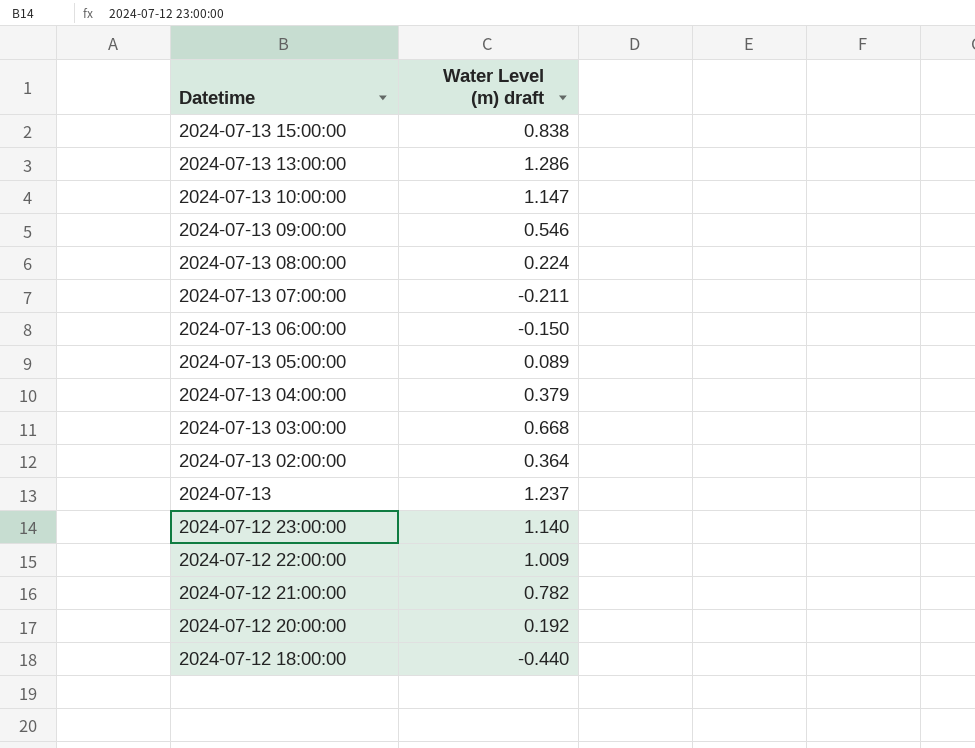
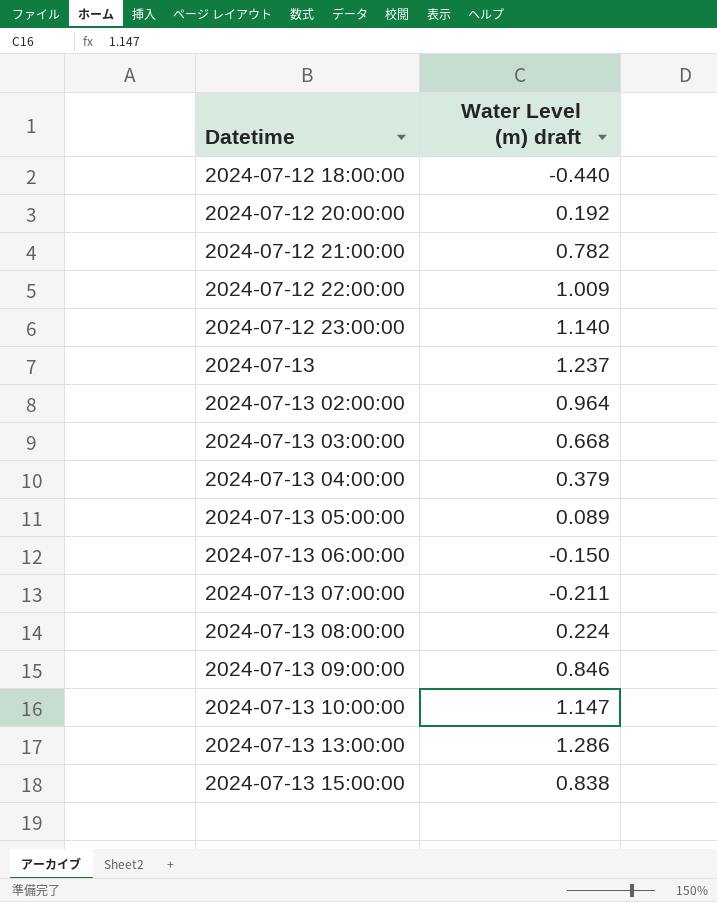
row order: Datetime descending -> Datetime ascending
2024-07-13 02:00:00 | Water Level (m) draft: 0.364 -> 0.964
2024-07-13 09:00:00 | Water Level (m) draft: 0.546 -> 0.846

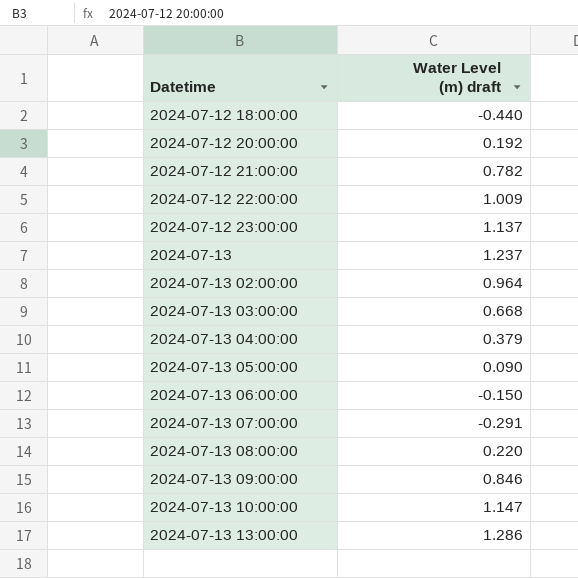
row 2024-07-13 15:00:00: 0.838 -> none
2024-07-12 23:00:00 | Water Level (m) draft: 1.140 -> 1.137
2024-07-13 05:00:00 | Water Level (m) draft: 0.089 -> 0.090
2024-07-13 07:00:00 | Water Level (m) draft: -0.211 -> -0.291
2024-07-13 08:00:00 | Water Level (m) draft: 0.224 -> 0.220

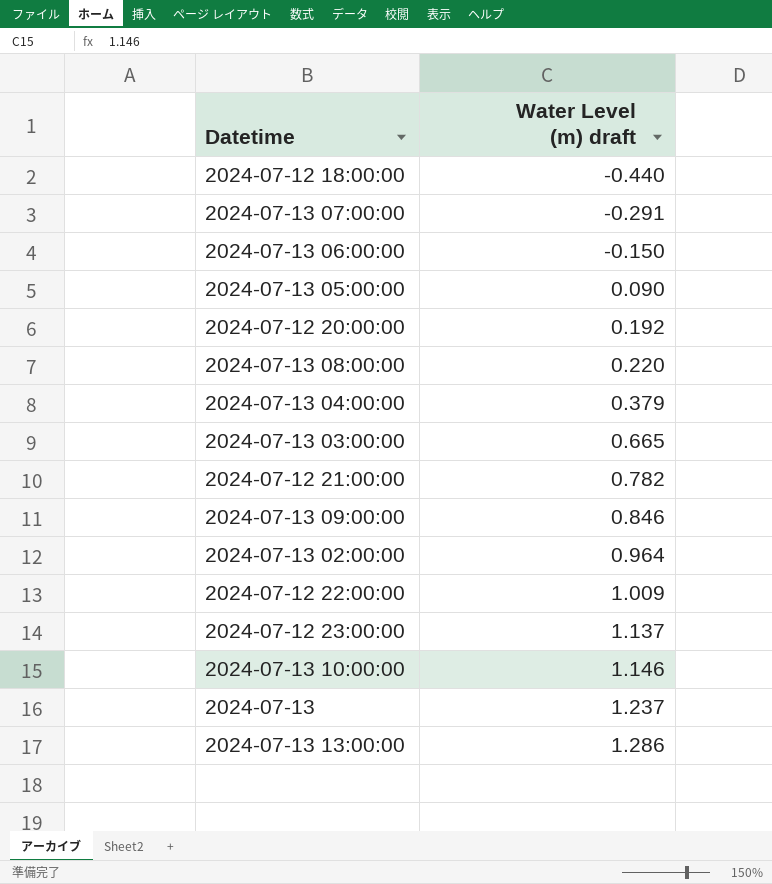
row order: Datetime ascending -> Water Level (m) draft ascending
2024-07-13 03:00:00 | Water Level (m) draft: 0.668 -> 0.665
2024-07-13 10:00:00 | Water Level (m) draft: 1.147 -> 1.146

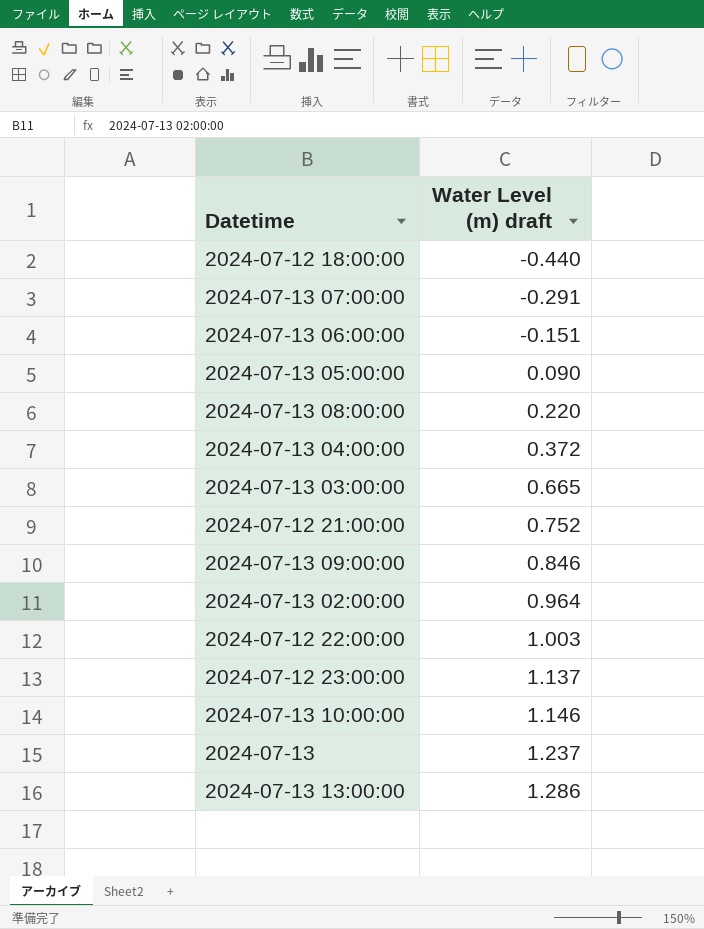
row 2024-07-12 20:00:00: 0.192 -> none
2024-07-13 06:00:00 | Water Level (m) draft: -0.150 -> -0.151
2024-07-13 04:00:00 | Water Level (m) draft: 0.379 -> 0.372
2024-07-12 21:00:00 | Water Level (m) draft: 0.782 -> 0.752
2024-07-12 22:00:00 | Water Level (m) draft: 1.009 -> 1.003

